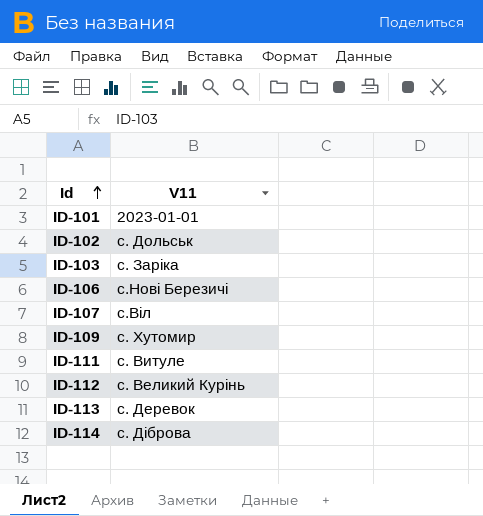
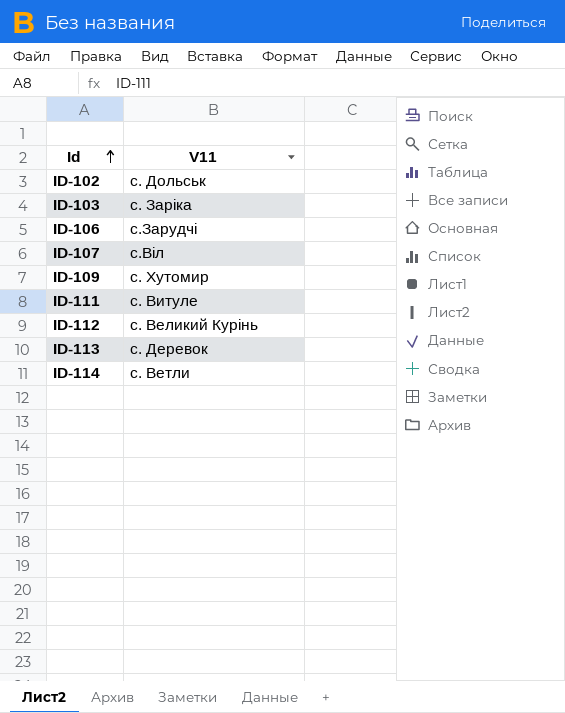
row ID-101: 2023-01-01 -> none
ID-106 | V11: с.Нові Березичі -> с.Зарудчі
ID-114 | V11: с. Діброва -> с. Ветли

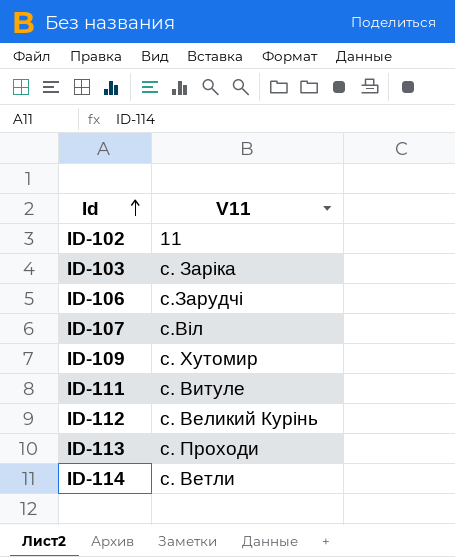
ID-102 | V11: с. Дольськ -> 11
ID-113 | V11: с. Деревок -> с. Проходи

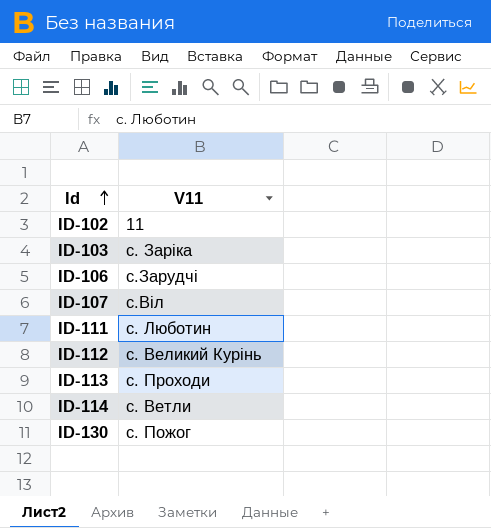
row ID-109: с. Хутомир -> none
ID-111 | V11: с. Витуле -> с. Люботин
row ID-130: none -> с. Пожог

